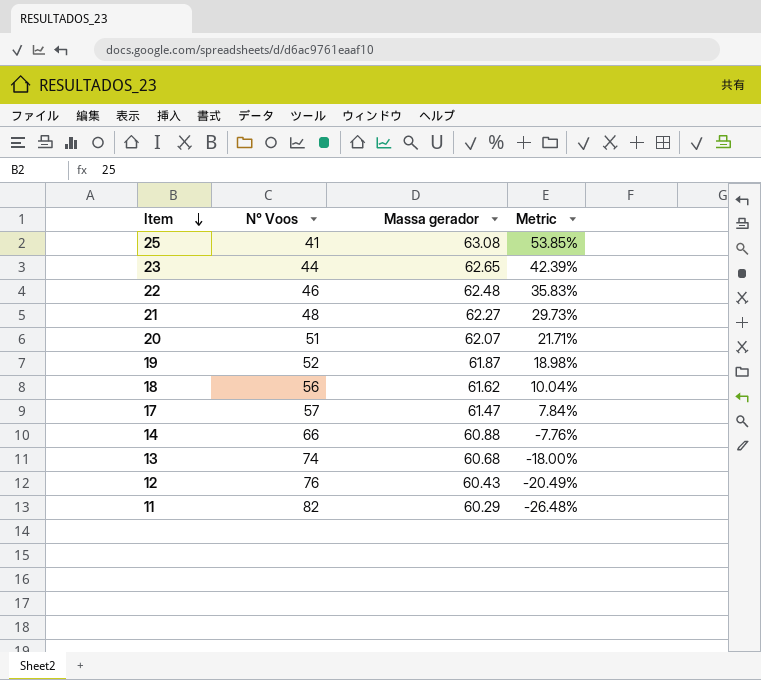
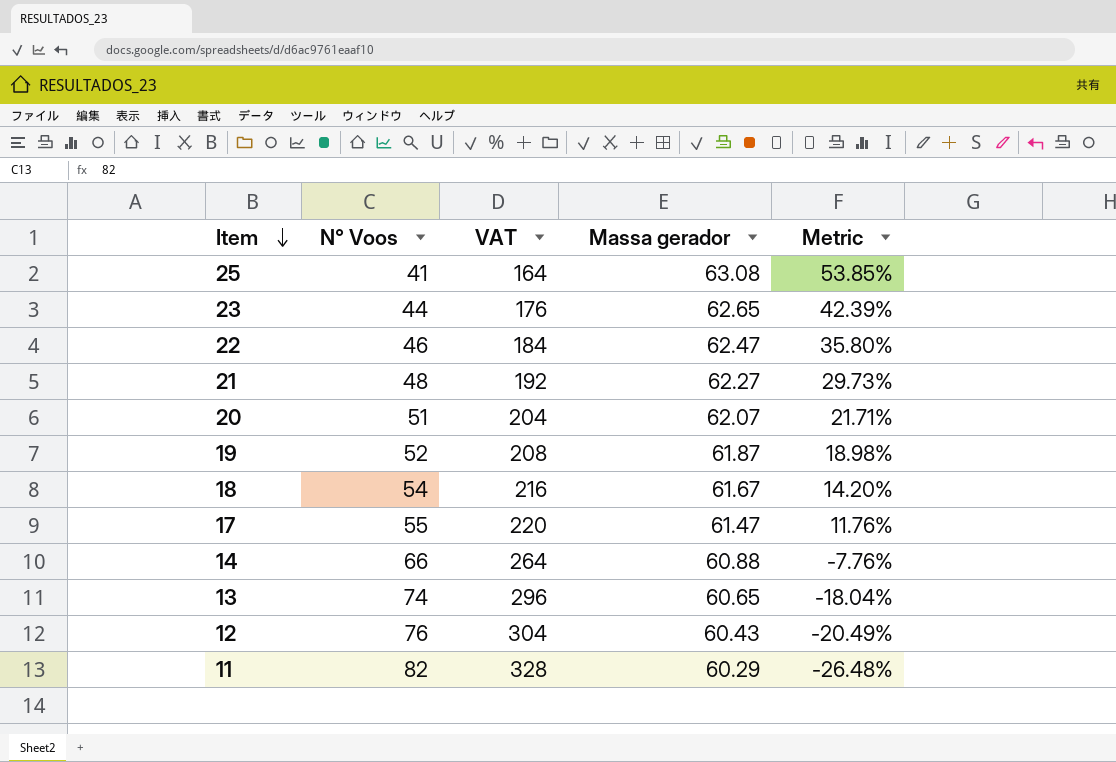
column VAT | formula: none -> [N° Voos] * 4
22 | Massa gerador: 62.48 -> 62.47
22 | Metric: 35.83% -> 35.80%
18 | N° Voos: 56 -> 54
18 | Massa gerador: 61.62 -> 61.67
18 | Metric: 10.04% -> 14.20%
17 | N° Voos: 57 -> 55
17 | Metric: 7.84% -> 11.76%
13 | Massa gerador: 60.68 -> 60.65
13 | Metric: -18.00% -> -18.04%

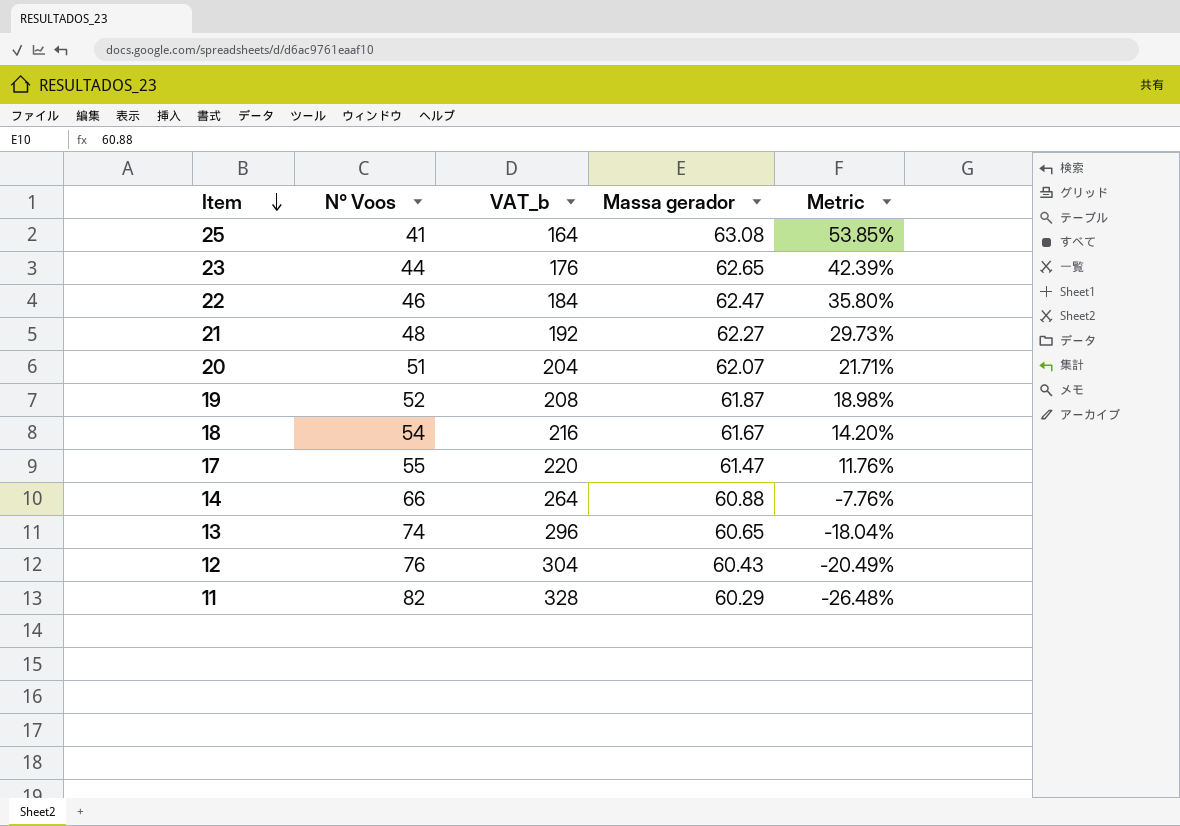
column name: VAT -> VAT_b

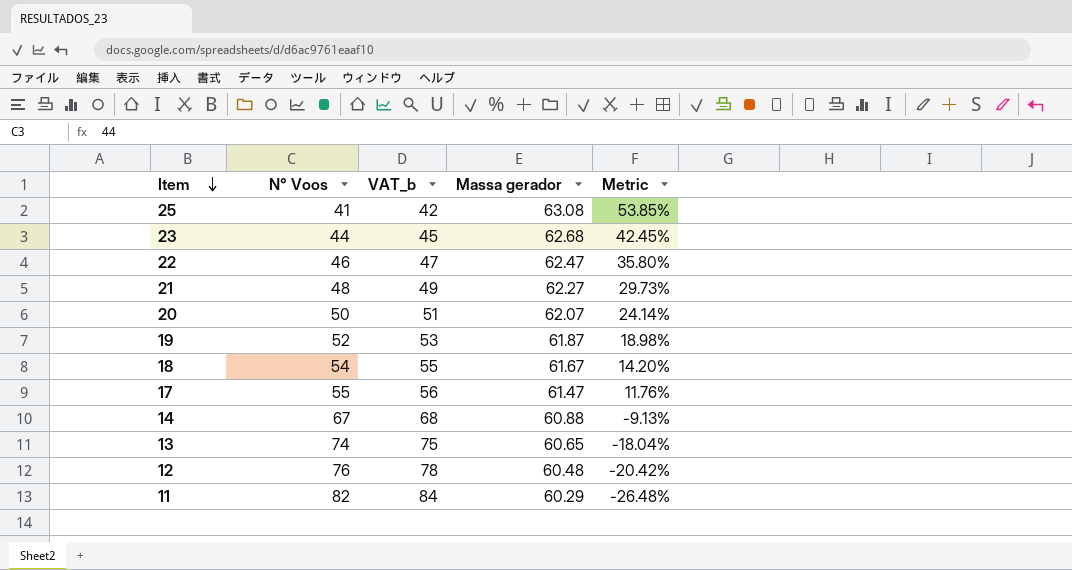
column VAT_b | formula: [N° Voos] * 4 -> [N° Voos] * 1.02
23 | Massa gerador: 62.65 -> 62.68
23 | Metric: 42.39% -> 42.45%
20 | N° Voos: 51 -> 50
20 | Metric: 21.71% -> 24.14%
14 | N° Voos: 66 -> 67
14 | Metric: -7.76% -> -9.13%
12 | Massa gerador: 60.43 -> 60.48
12 | Metric: -20.49% -> -20.42%

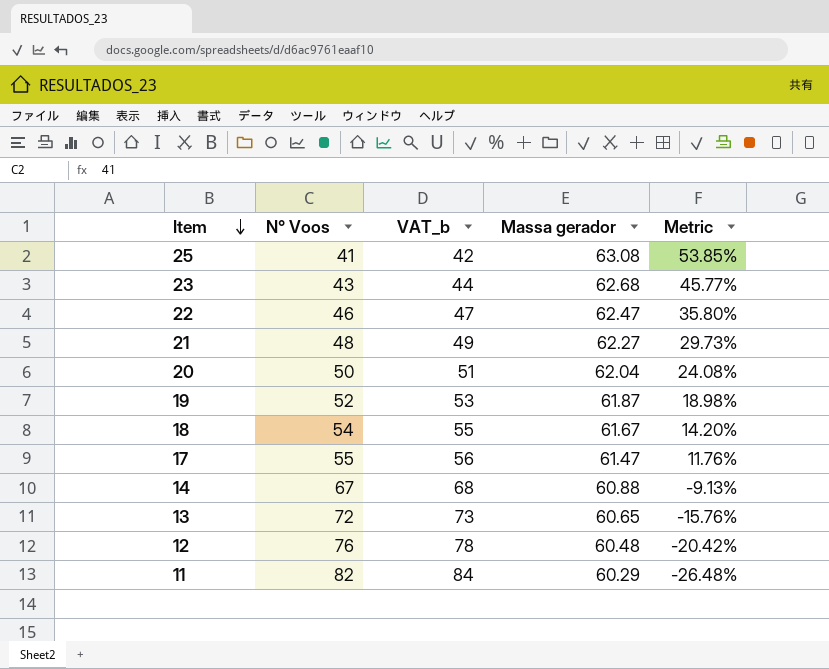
23 | N° Voos: 44 -> 43
23 | VAT_b: 45 -> 44
23 | Metric: 42.45% -> 45.77%
20 | Massa gerador: 62.07 -> 62.04
20 | Metric: 24.14% -> 24.08%
13 | N° Voos: 74 -> 72
13 | VAT_b: 75 -> 73
13 | Metric: -18.04% -> -15.76%

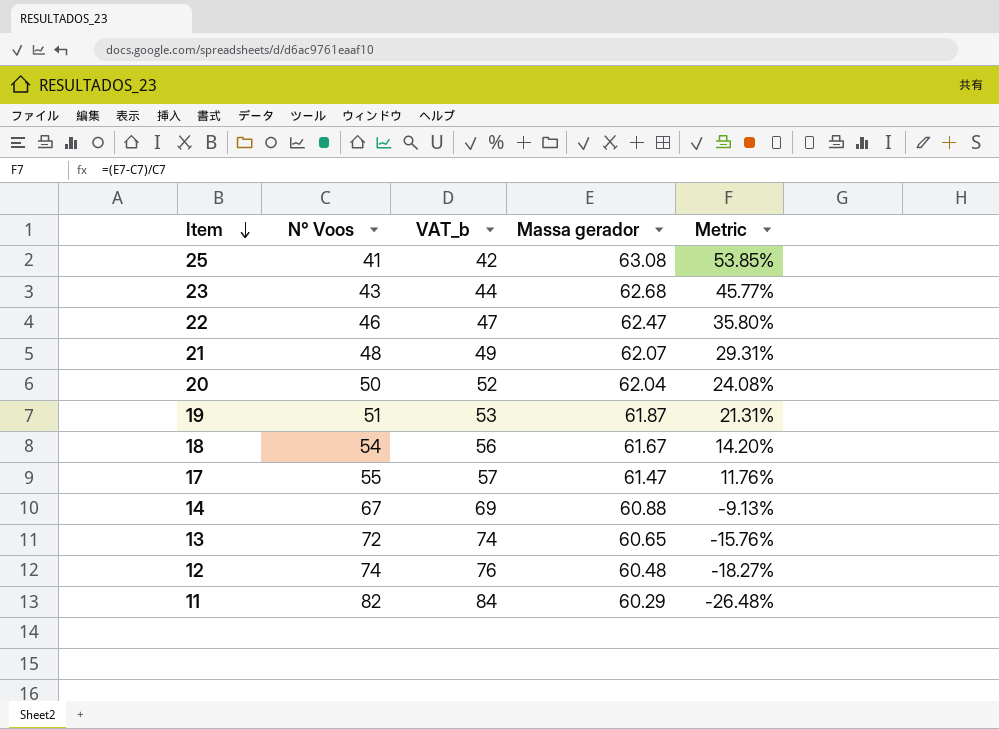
column VAT_b | formula: [N° Voos] * 1.02 -> [N° Voos] * 1.03
21 | Massa gerador: 62.27 -> 62.07
21 | Metric: 29.73% -> 29.31%
19 | N° Voos: 52 -> 51
19 | Metric: 18.98% -> 21.31%
12 | N° Voos: 76 -> 74
12 | Metric: -20.42% -> -18.27%

